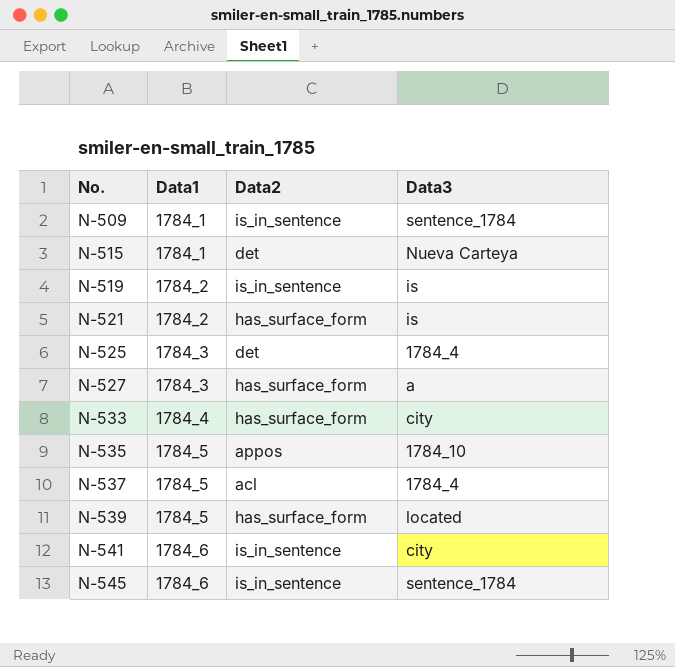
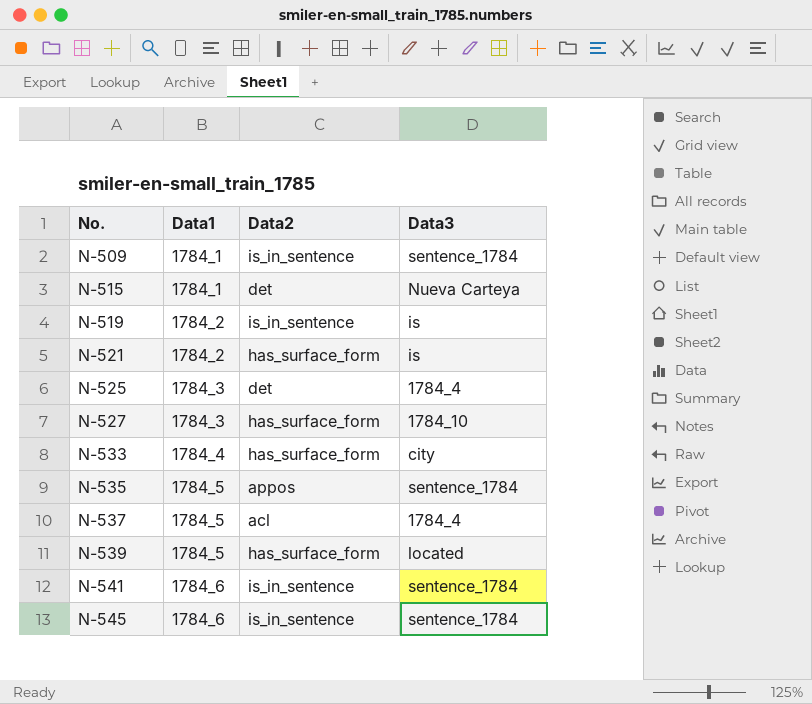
N-527 | Data3: a -> 1784_10
N-535 | Data3: 1784_10 -> sentence_1784
N-541 | Data3: city -> sentence_1784

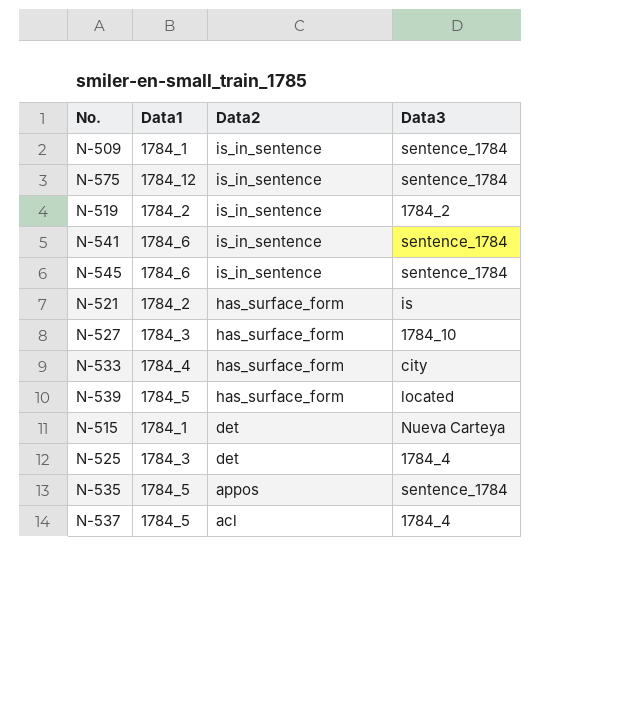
row order: No. ascending -> Data2 descending
row N-575: none -> 1784_12 | is_in_sentence | sentence_1784
N-519 | Data3: is -> 1784_2

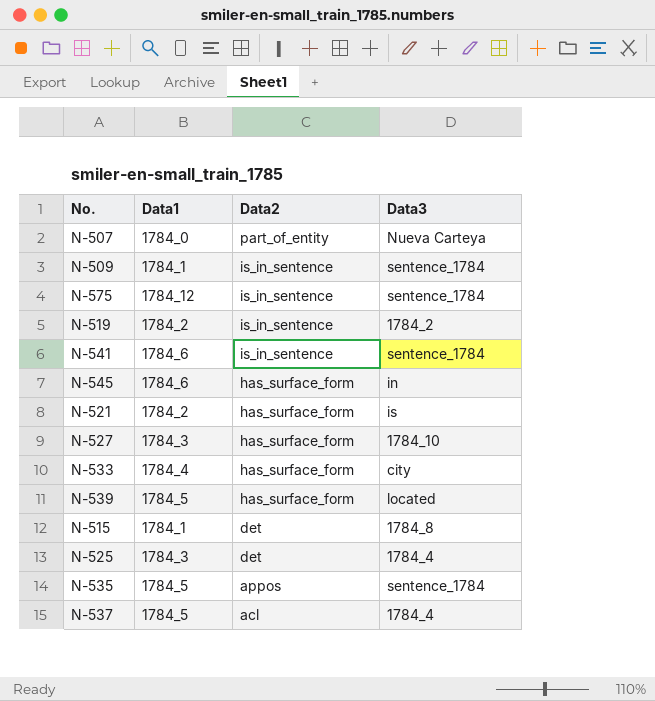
row N-507: none -> 1784_0 | part_of_entity | Nueva Carteya
N-545 | Data2: is_in_sentence -> has_surface_form
N-545 | Data3: sentence_1784 -> in
N-515 | Data3: Nueva Carteya -> 1784_8

